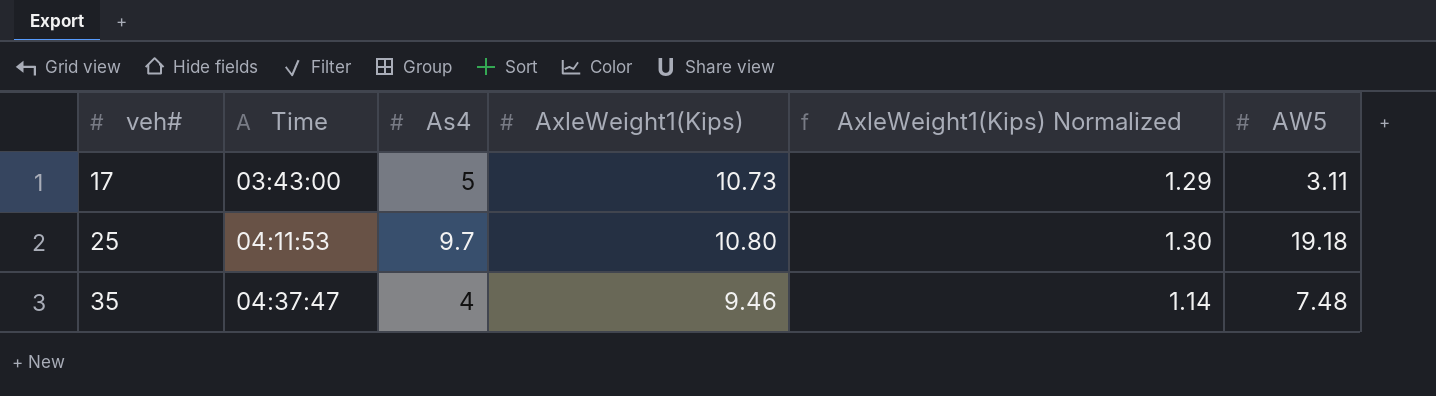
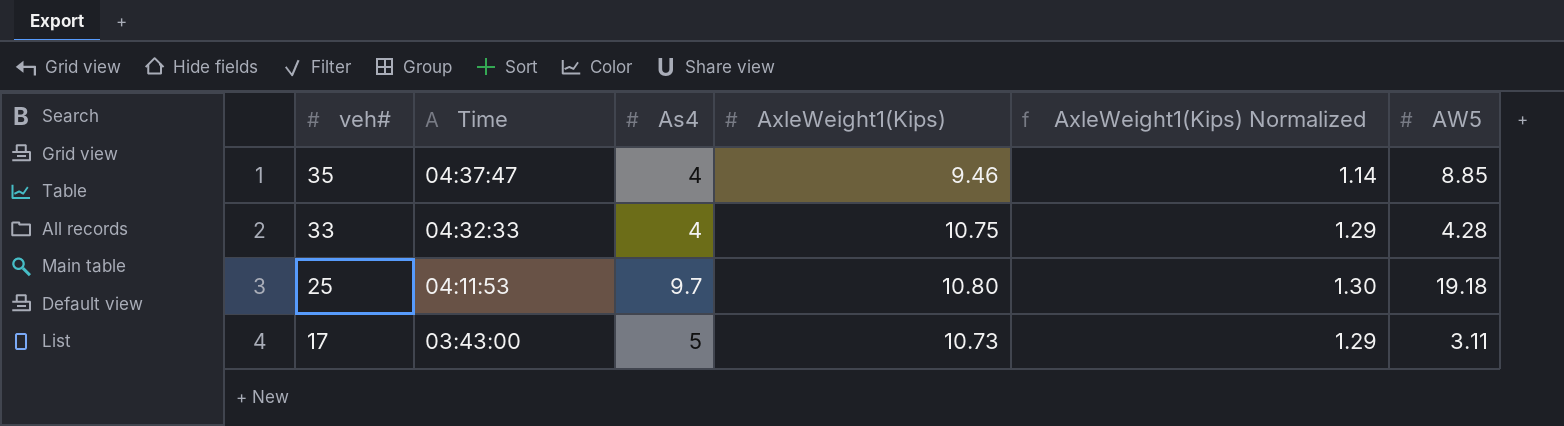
row order: veh# ascending -> veh# descending
35 | AW5: 7.48 -> 8.85
row 33: none -> 04:32:33 | 4 | 10.75 | 1.29 | 4.28

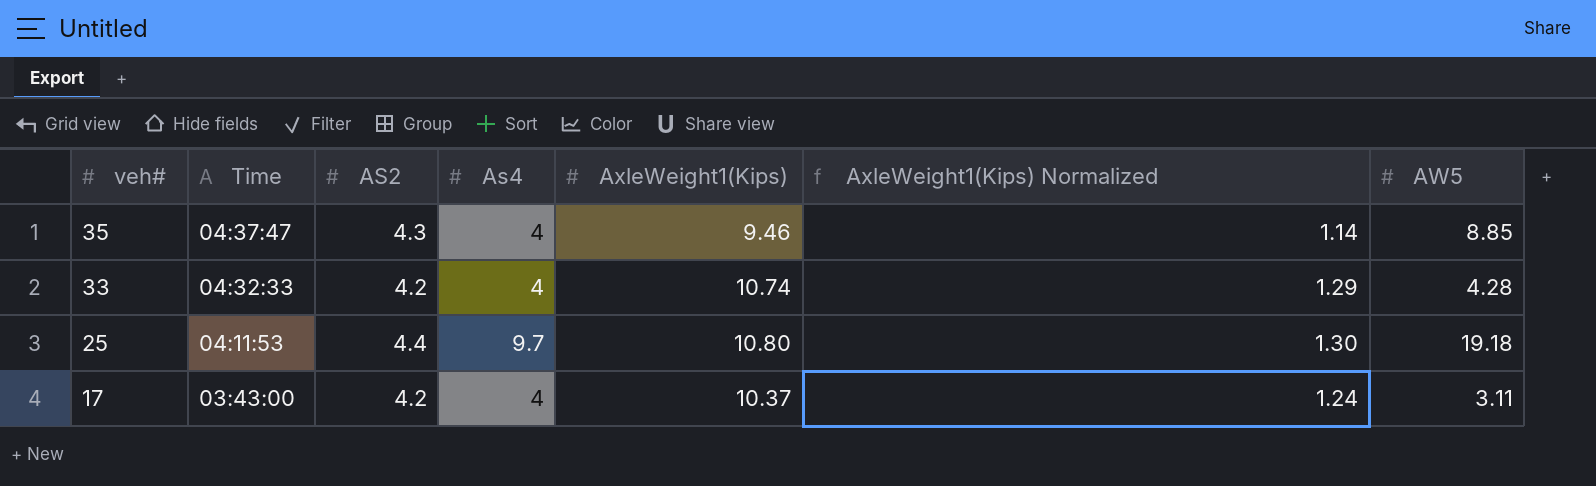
column AS2 | position: none -> 3
33 | AxleWeight1(Kips): 10.75 -> 10.74
17 | As4: 5 -> 4
17 | AxleWeight1(Kips): 10.73 -> 10.37
17 | AxleWeight1(Kips) Normalized: 1.29 -> 1.24

